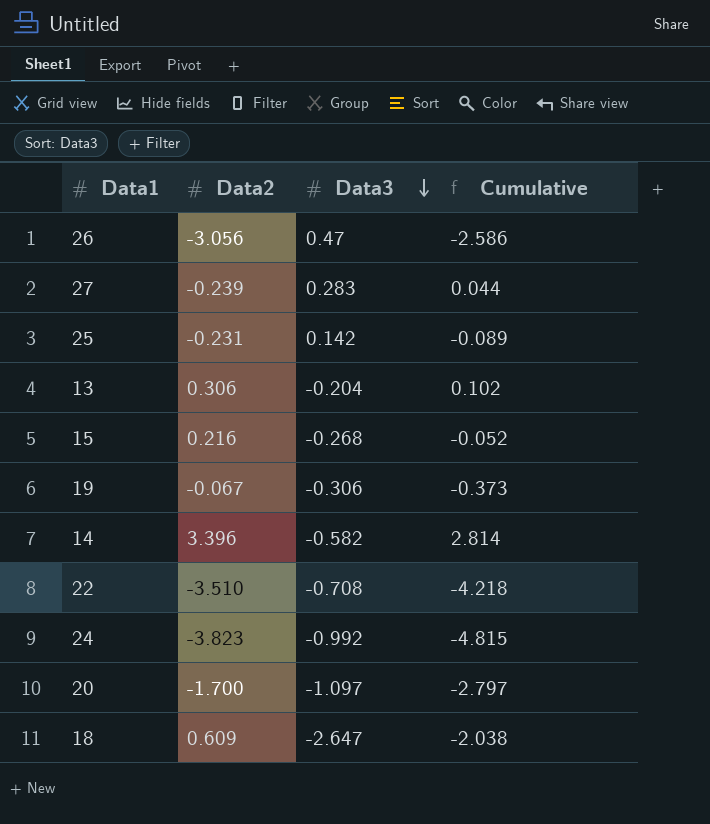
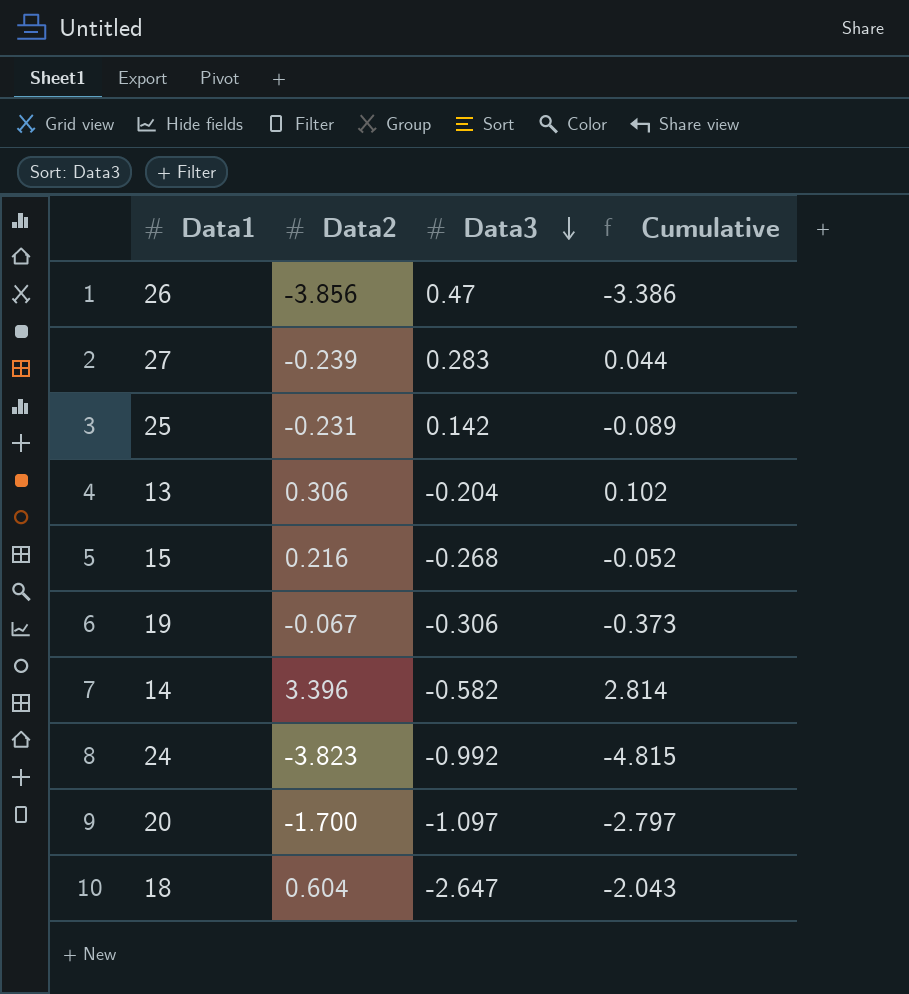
row 22: -3.510 | -0.708 | -4.218 -> none
26 | Data2: -3.056 -> -3.856
26 | Cumulative: -2.586 -> -3.386
18 | Data2: 0.609 -> 0.604
18 | Cumulative: -2.038 -> -2.043

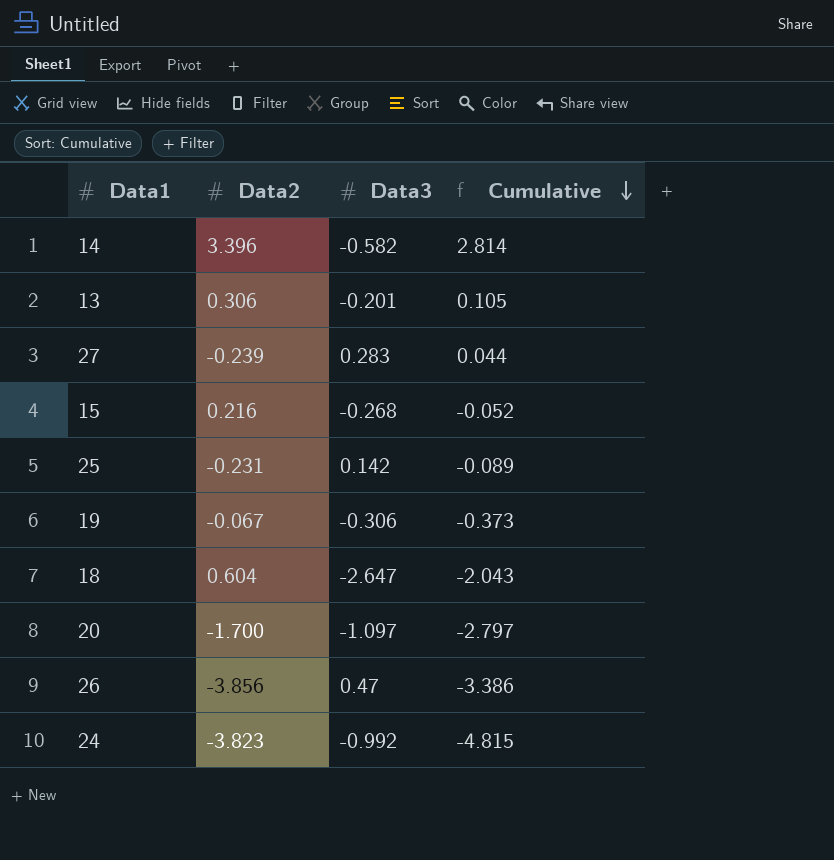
row order: Data3 descending -> Cumulative descending
13 | Data3: -0.204 -> -0.201
13 | Cumulative: 0.102 -> 0.105

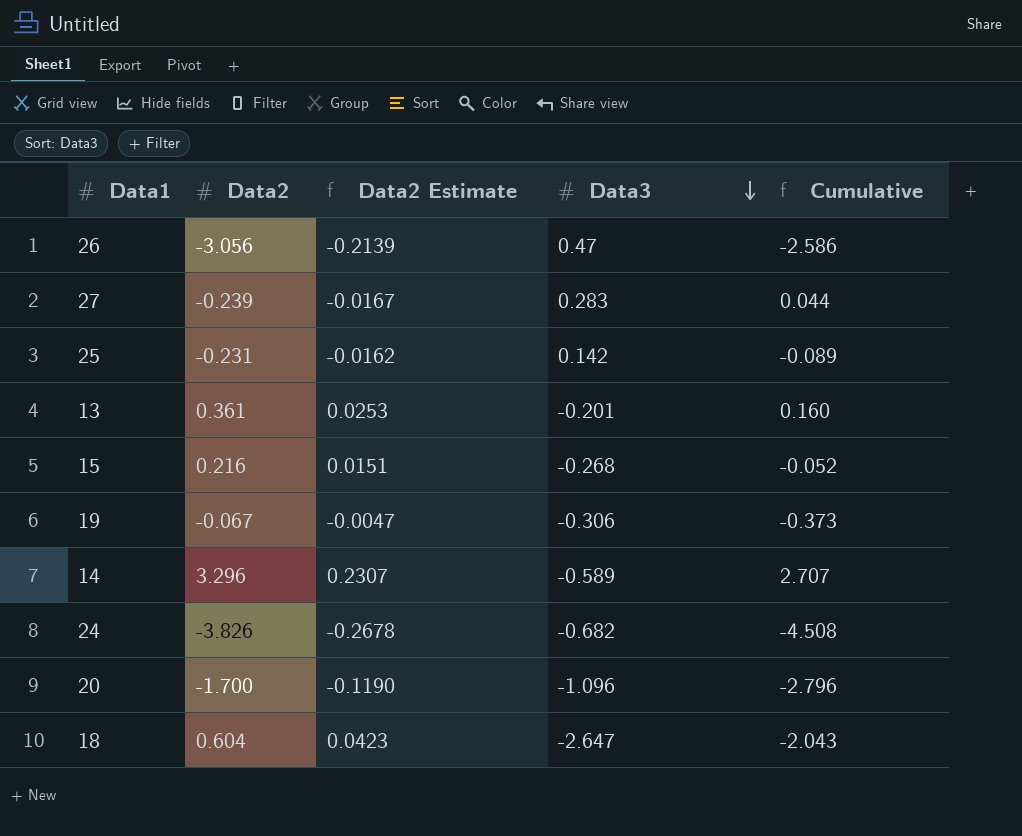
row order: Cumulative descending -> Data3 descending
column Data2 Estimate | formula: none -> [Data2] * 0.07
26 | Data2: -3.856 -> -3.056
26 | Cumulative: -3.386 -> -2.586
13 | Data2: 0.306 -> 0.361
13 | Cumulative: 0.105 -> 0.160
14 | Data2: 3.396 -> 3.296
14 | Data3: -0.582 -> -0.589
14 | Cumulative: 2.814 -> 2.707
24 | Data2: -3.823 -> -3.826
24 | Data3: -0.992 -> -0.682
24 | Cumulative: -4.815 -> -4.508
20 | Data3: -1.097 -> -1.096
20 | Cumulative: -2.797 -> -2.796

